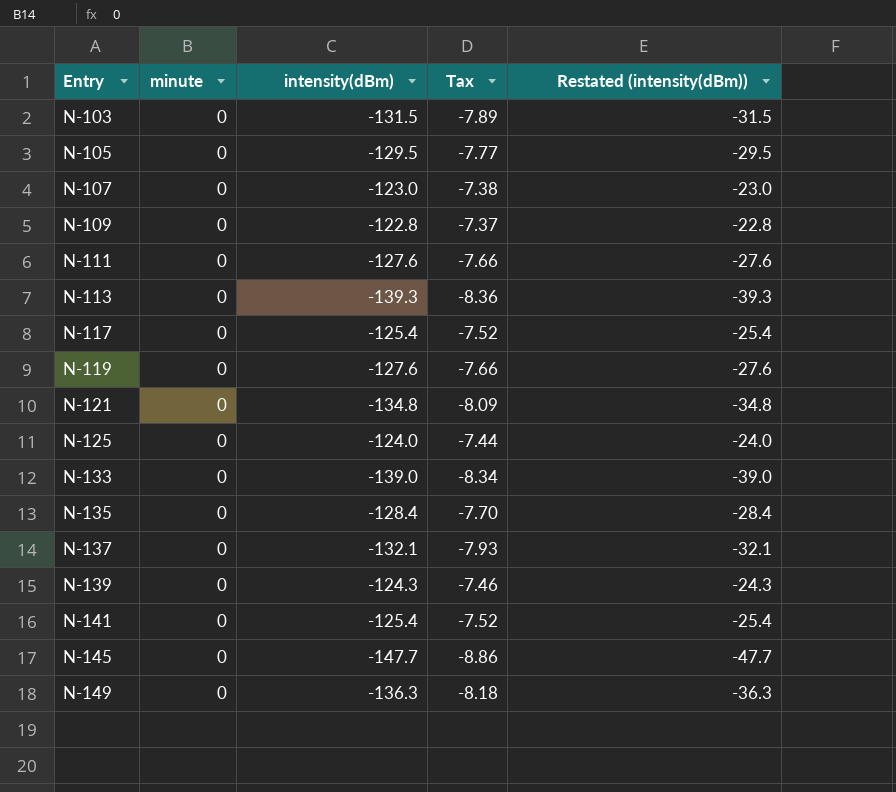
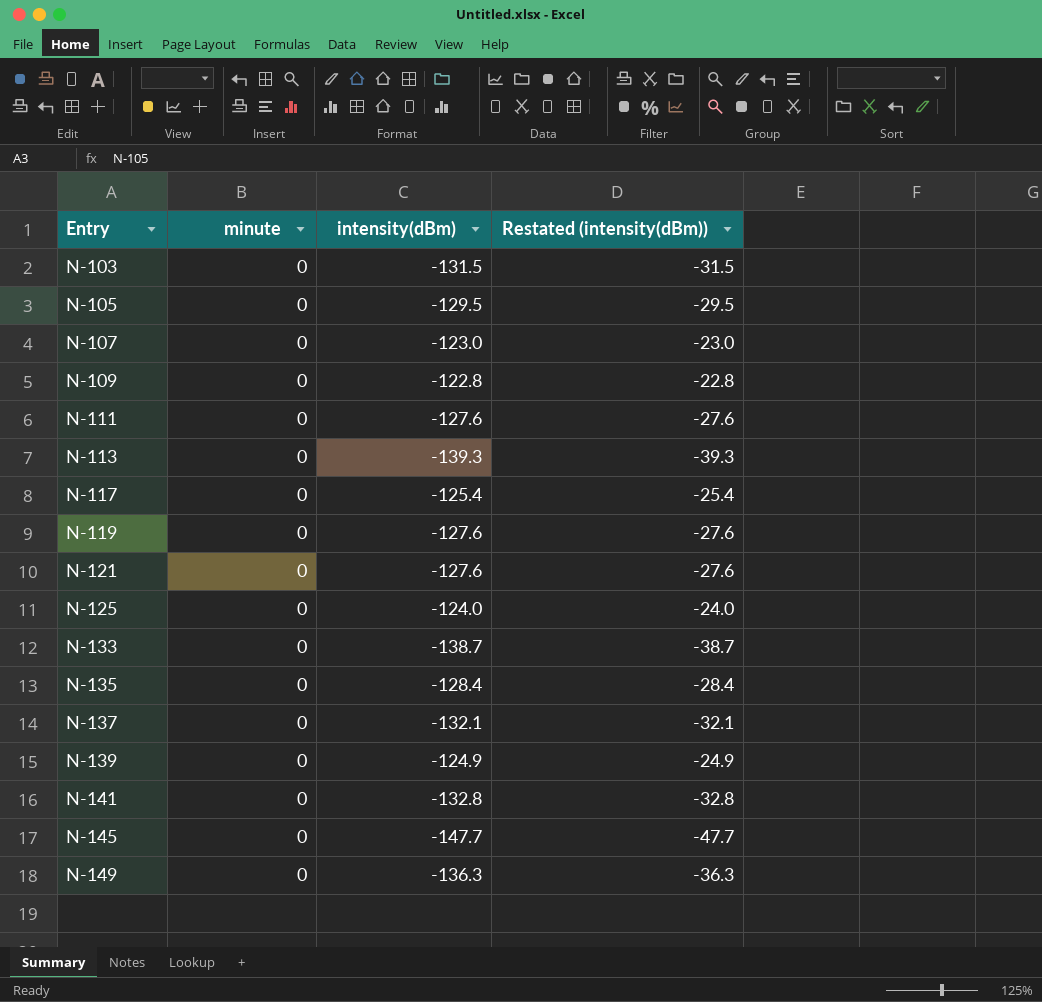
column Tax | formula: [intensity(dBm)] * 0.06 -> none
N-121 | intensity(dBm): -134.8 -> -127.6
N-121 | Restated (intensity(dBm)): -34.8 -> -27.6
N-133 | intensity(dBm): -139.0 -> -138.7
N-133 | Restated (intensity(dBm)): -39.0 -> -38.7
N-139 | intensity(dBm): -124.3 -> -124.9
N-139 | Restated (intensity(dBm)): -24.3 -> -24.9
N-141 | intensity(dBm): -125.4 -> -132.8
N-141 | Restated (intensity(dBm)): -25.4 -> -32.8

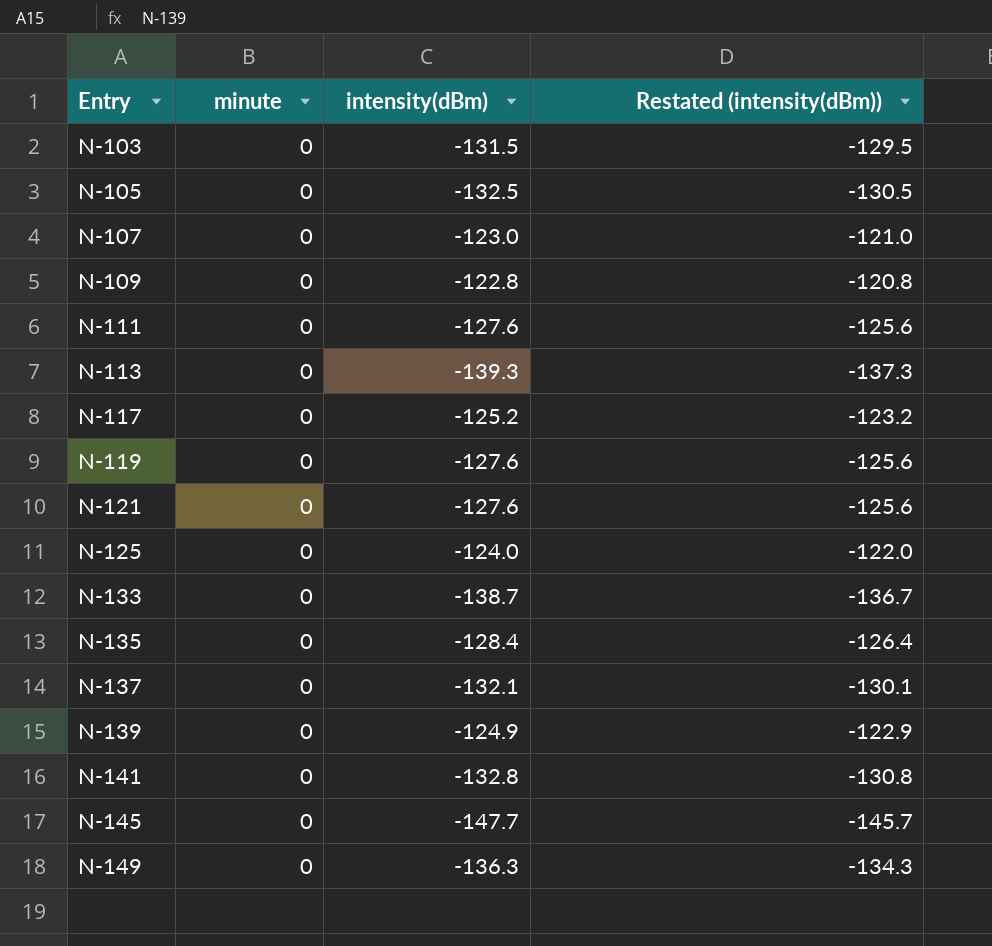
column Restated (intensity(dBm)) | formula: [intensity(dBm)] + 100 -> [intensity(dBm)] + 2
N-105 | intensity(dBm): -129.5 -> -132.5
N-117 | intensity(dBm): -125.4 -> -125.2

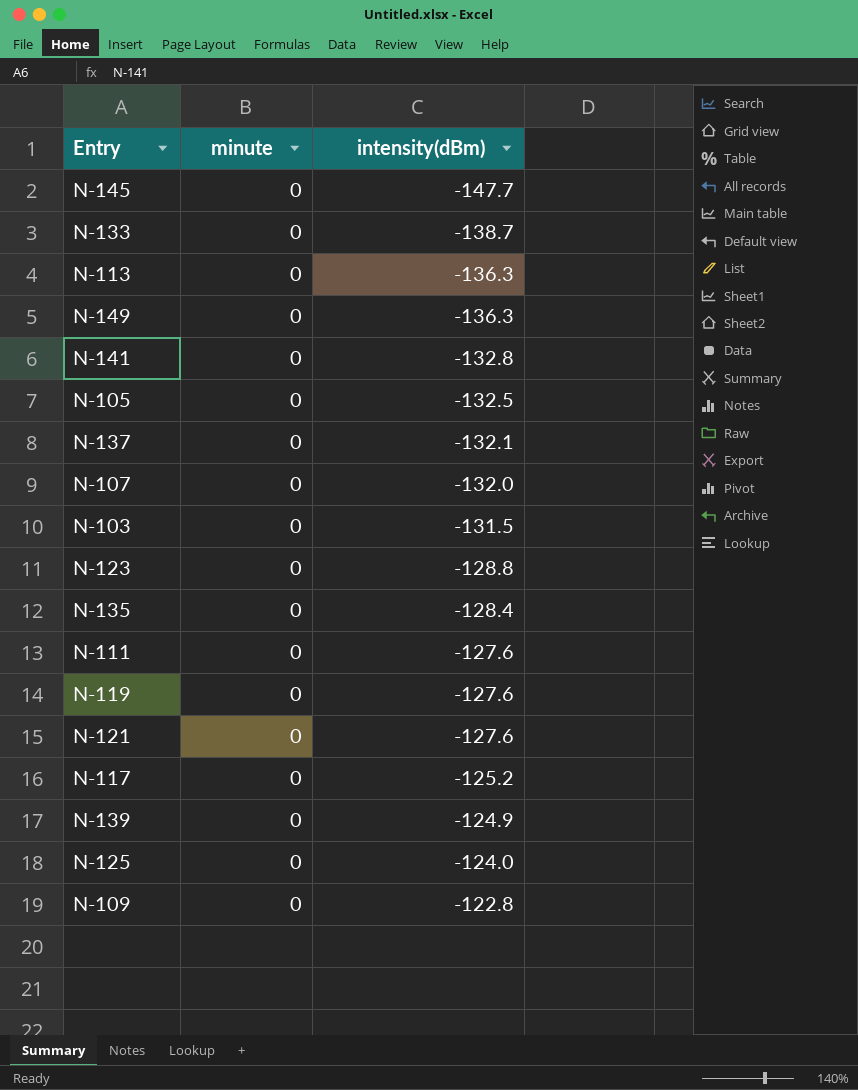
row order: Entry ascending -> intensity(dBm) ascending
column Restated (intensity(dBm)) | formula: [intensity(dBm)] + 2 -> none
N-113 | intensity(dBm): -139.3 -> -136.3
N-107 | intensity(dBm): -123.0 -> -132.0
row N-123: none -> 0 | -128.8

